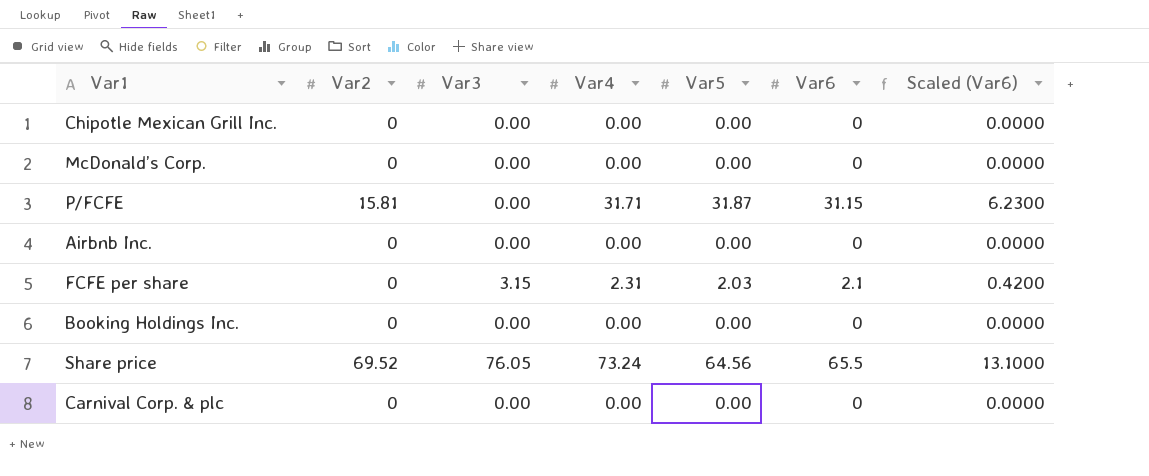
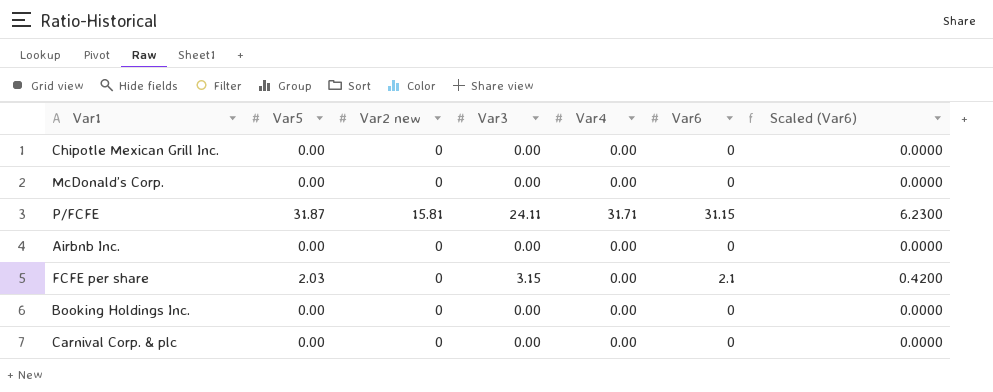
column Var5 | position: 5 -> 2
column name: Var2 -> Var2 new
row Share price: 69.52 | 76.05 | 73.24 | 64.56 | 65.5 | 13.1000 -> none
P/FCFE | Var3: 0.00 -> 24.11
FCFE per share | Var4: 2.31 -> 0.00

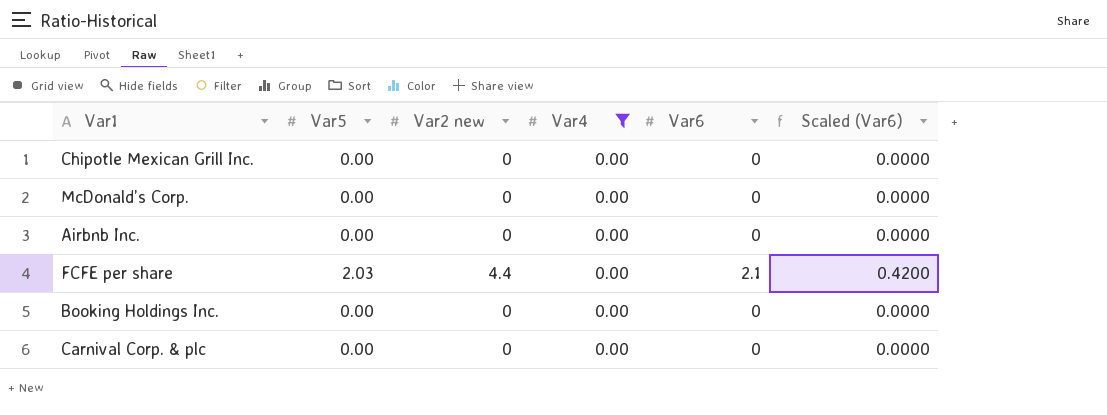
filter: none -> Var4 = 0.00
column Var3 | position: 4 -> none
FCFE per share | Var2 new: 0 -> 4.4

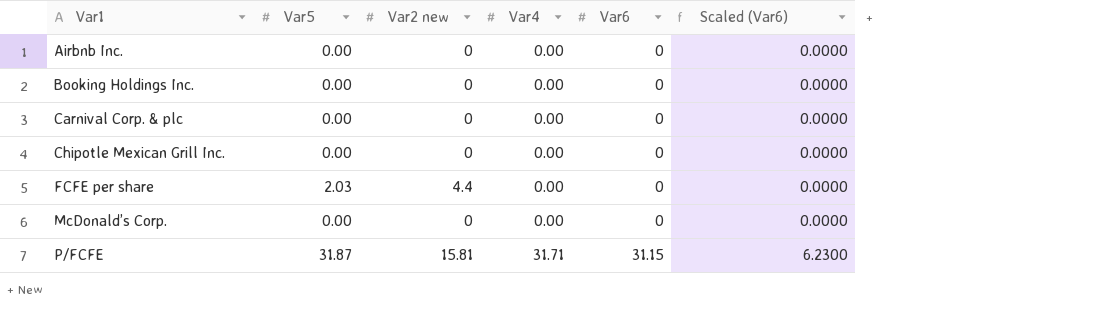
filter: Var4 = 0.00 -> none
row order: none -> Var1 ascending
FCFE per share | Var6: 2.1 -> 0
FCFE per share | Scaled (Var6): 0.4200 -> 0.0000

